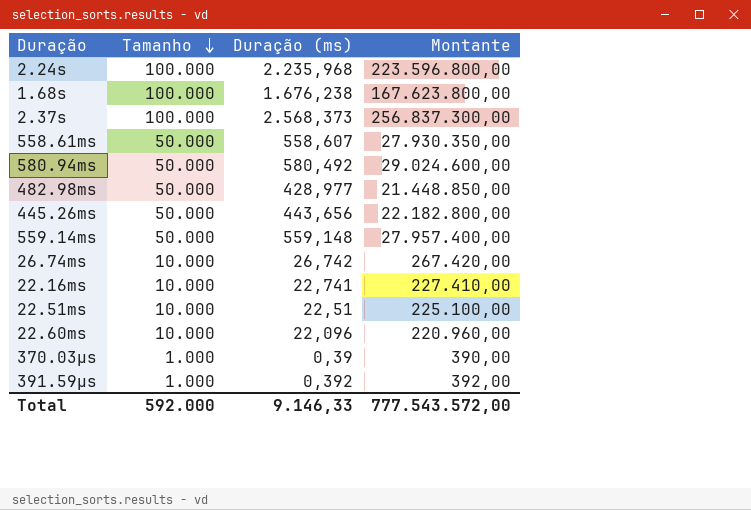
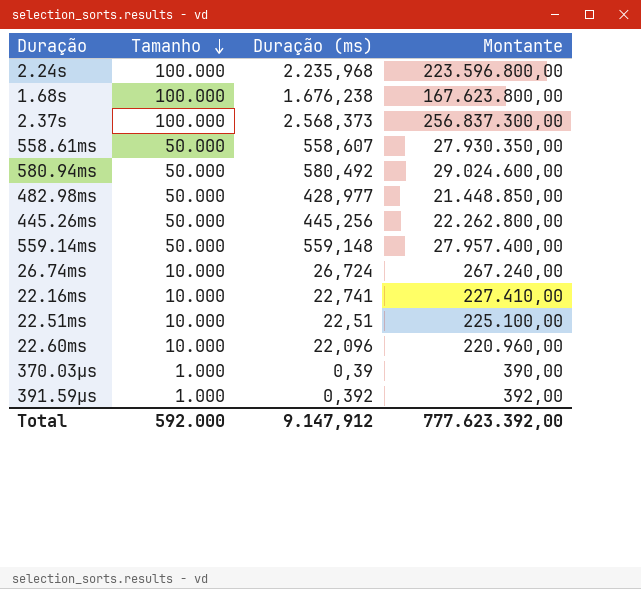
445.26ms | Duração (ms): 443,656 -> 445,256
445.26ms | Montante: 22.182.800,00 -> 22.262.800,00
26.74ms | Duração (ms): 26,742 -> 26,724
26.74ms | Montante: 267.420,00 -> 267.240,00
Total | Duração (ms): 9.146,33 -> 9.147,912
Total | Montante: 777.543.572,00 -> 777.623.392,00

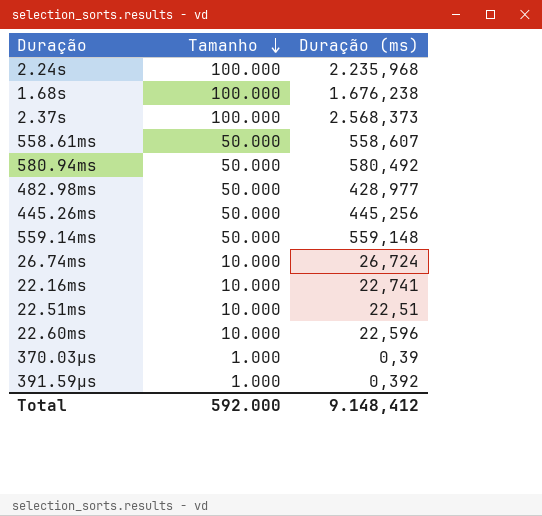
column Montante | formula: [Tamanho] * [Duração (ms)] -> none
22.60ms | Duração (ms): 22,096 -> 22,596
Total | Duração (ms): 9.147,912 -> 9.148,412

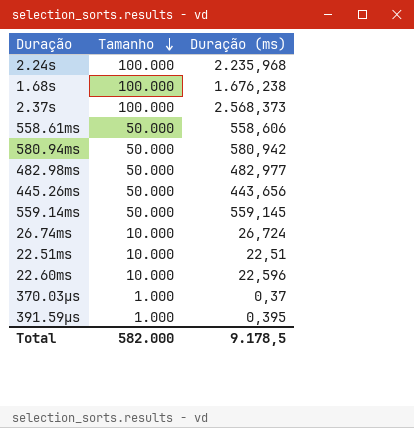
row 22.16ms: 10.000 | 22,741 -> none
558.61ms | Duração (ms): 558,607 -> 558,606
580.94ms | Duração (ms): 580,492 -> 580,942
482.98ms | Duração (ms): 428,977 -> 482,977
445.26ms | Duração (ms): 445,256 -> 443,656
559.14ms | Duração (ms): 559,148 -> 559,145
370.03µs | Duração (ms): 0,39 -> 0,37
391.59µs | Duração (ms): 0,392 -> 0,395
Total | Tamanho: 592.000 -> 582.000
Total | Duração (ms): 9.148,412 -> 9.178,5

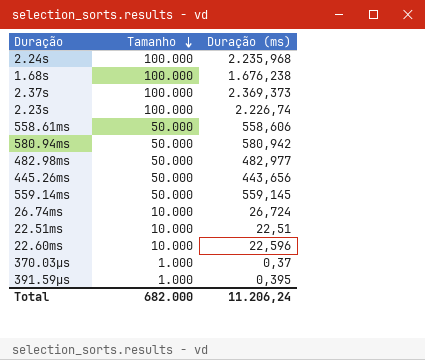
2.37s | Duração (ms): 2.568,373 -> 2.369,373
row 2.23s: none -> 100.000 | 2.226,74
Total | Tamanho: 582.000 -> 682.000
Total | Duração (ms): 9.178,5 -> 11.206,24

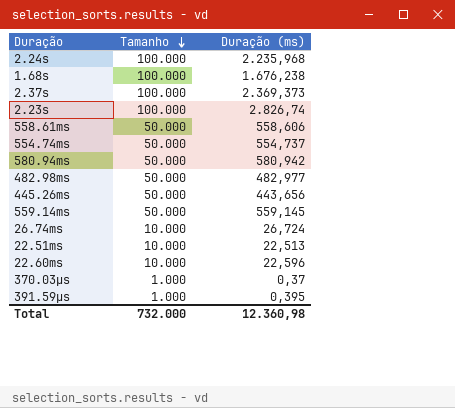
2.23s | Duração (ms): 2.226,74 -> 2.826,74
row 554.74ms: none -> 50.000 | 554,737
22.51ms | Duração (ms): 22,51 -> 22,513
Total | Tamanho: 682.000 -> 732.000
Total | Duração (ms): 11.206,24 -> 12.360,98

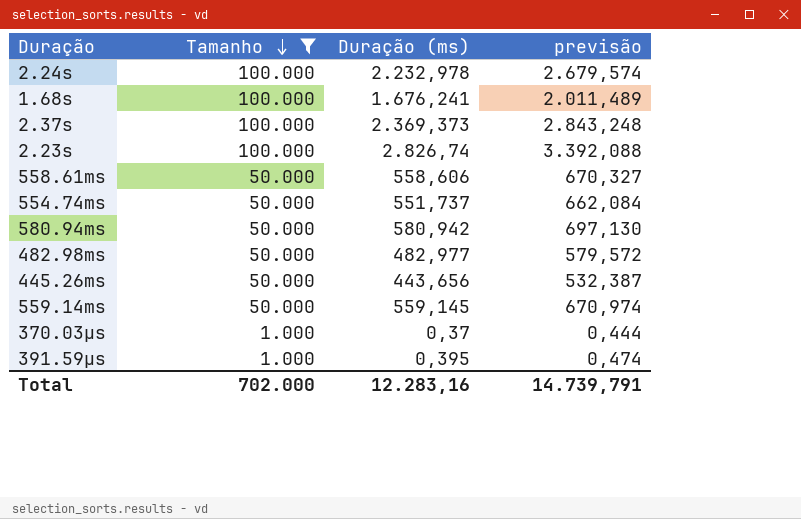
filter: none -> Tamanho != 10.000
column previsão | formula: none -> [Duração (ms)] * 1,2
2.24s | Duração (ms): 2.235,968 -> 2.232,978
1.68s | Duração (ms): 1.676,238 -> 1.676,241
554.74ms | Duração (ms): 554,737 -> 551,737
Total | Tamanho: 732.000 -> 702.000
Total | Duração (ms): 12.360,98 -> 12.283,16

